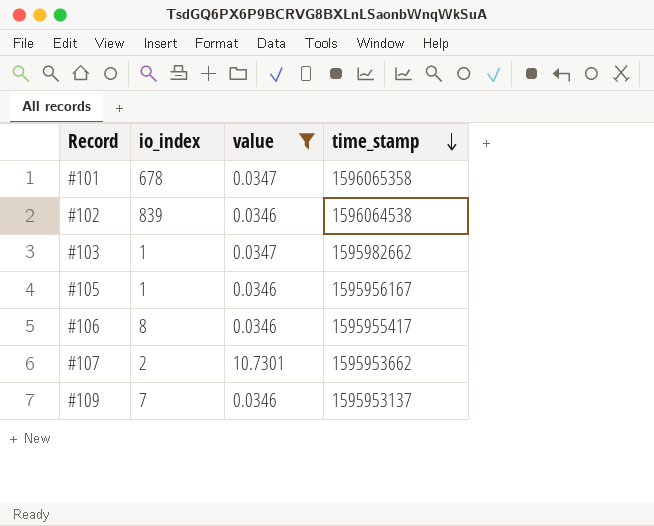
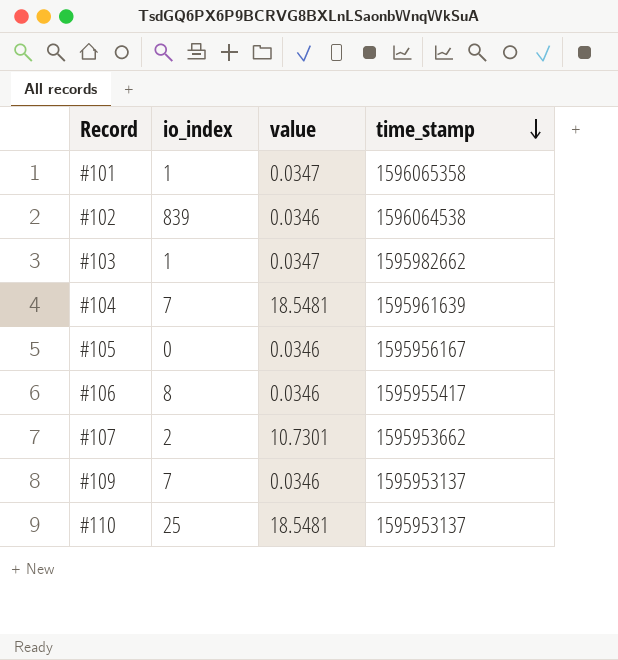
filter: value != 18.5481 -> none
#101 | io_index: 678 -> 1
#105 | io_index: 1 -> 0

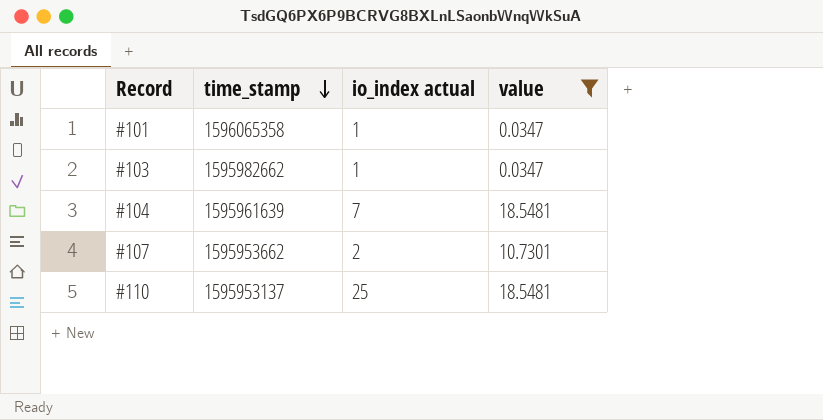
filter: none -> value != 0.0346
column time_stamp | position: 4 -> 2
column name: io_index -> io_index actual

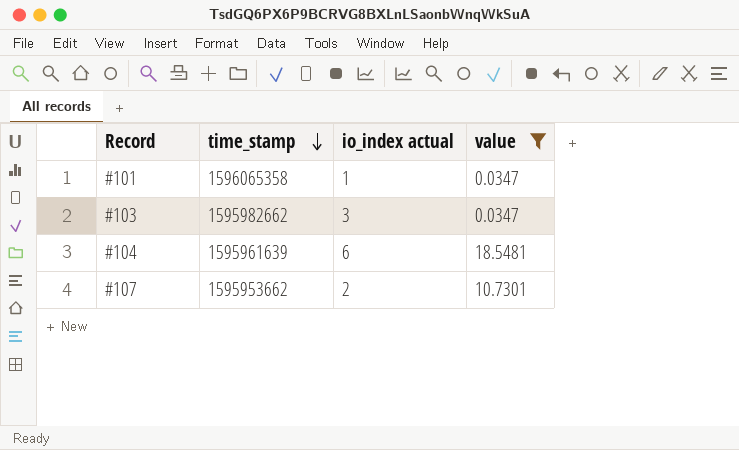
row #110: 1595953137 | 25 | 18.5481 -> none
#103 | io_index actual: 1 -> 3
#104 | io_index actual: 7 -> 6

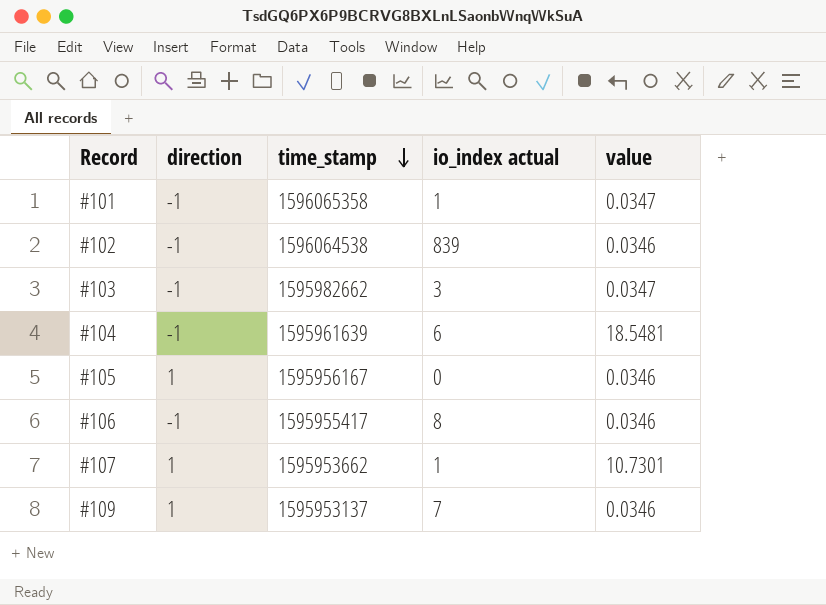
filter: value != 0.0346 -> none
column direction | position: none -> 2
#107 | io_index actual: 2 -> 1

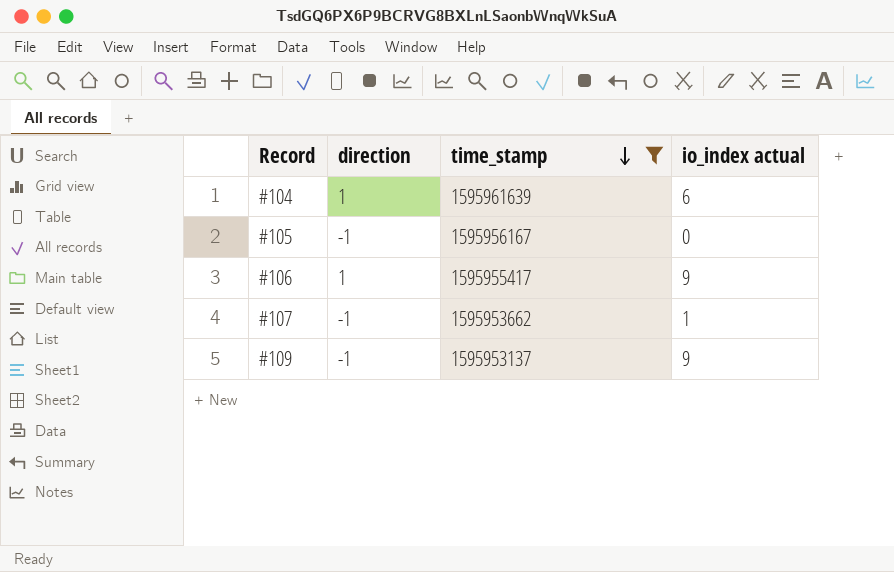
filter: none -> time_stamp <= 1595961639
column value | position: 5 -> none
#104 | direction: -1 -> 1
#105 | direction: 1 -> -1
#106 | direction: -1 -> 1
#106 | io_index actual: 8 -> 9
#107 | direction: 1 -> -1
#109 | direction: 1 -> -1
#109 | io_index actual: 7 -> 9

